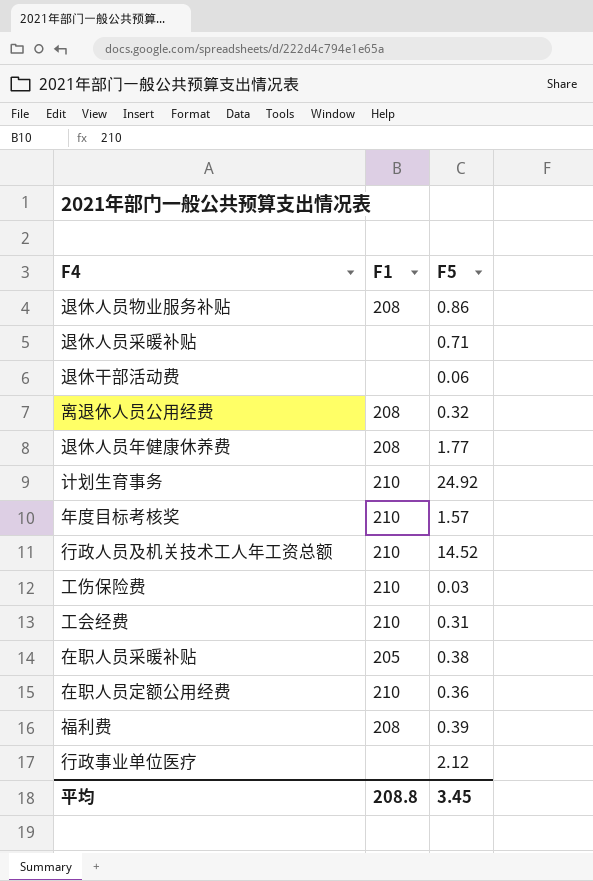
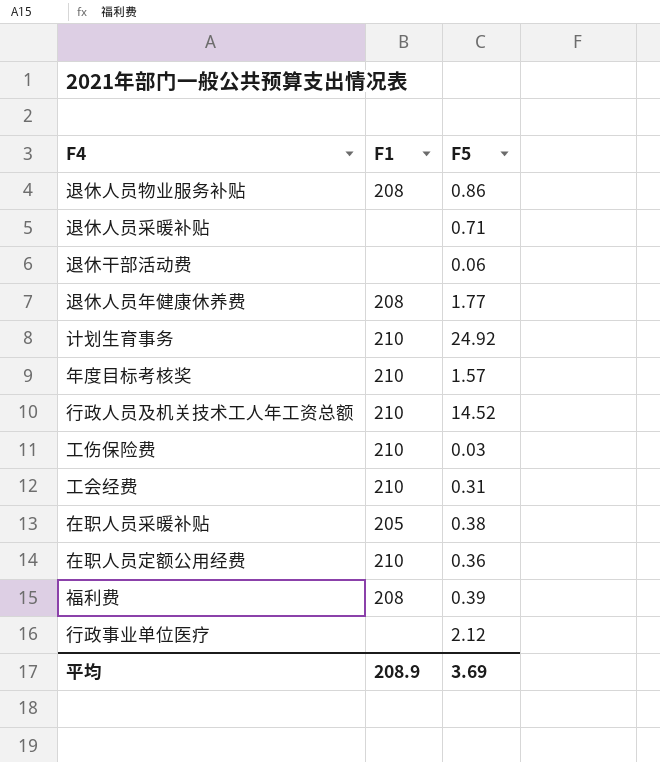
row 离退休人员公用经费: 208 | 0.32 -> none
平均 | F1: 208.8 -> 208.9
平均 | F5: 3.45 -> 3.69

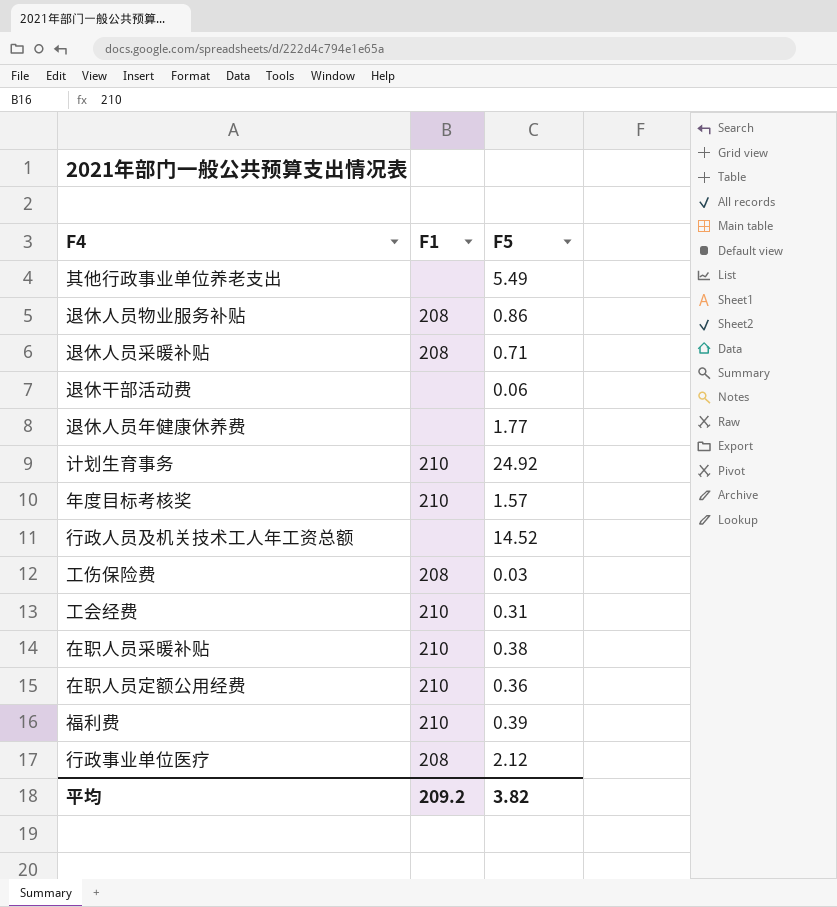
row 其他行政事业单位养老支出: none -> none | 5.49
退休人员采暖补贴 | F1: none -> 208
退休人员年健康休养费 | F1: 208 -> none
行政人员及机关技术工人年工资总额 | F1: 210 -> none
工伤保险费 | F1: 210 -> 208
在职人员采暖补贴 | F1: 205 -> 210
福利费 | F1: 208 -> 210
行政事业单位医疗 | F1: none -> 208
平均 | F1: 208.9 -> 209.2
平均 | F5: 3.69 -> 3.82

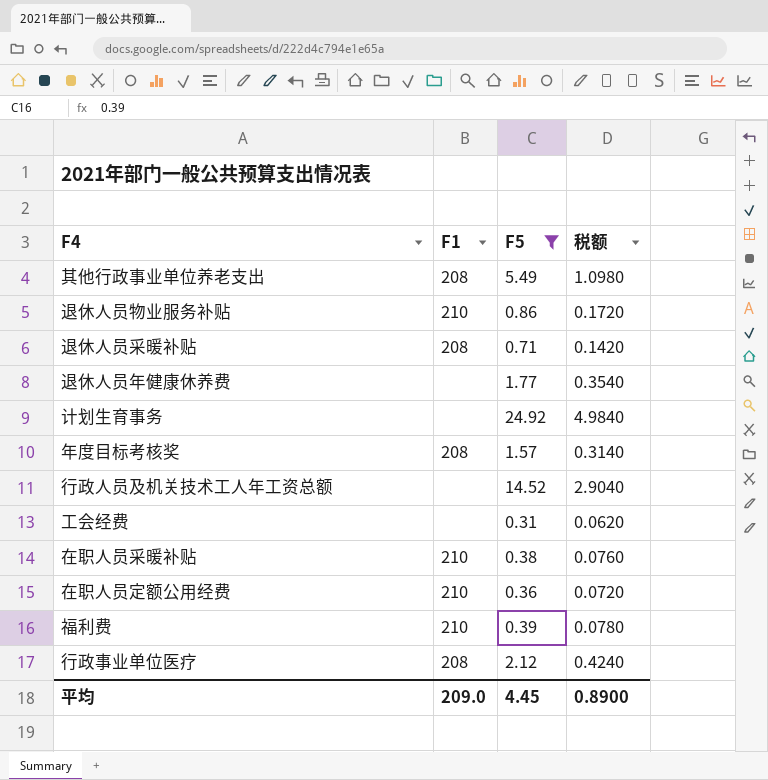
filter: none -> F5 >= 0.31
column 税额 | formula: none -> [F5] * 0.2
其他行政事业单位养老支出 | F1: none -> 208
退休人员物业服务补贴 | F1: 208 -> 210
计划生育事务 | F1: 210 -> none
年度目标考核奖 | F1: 210 -> 208
工会经费 | F1: 210 -> none
平均 | F1: 209.2 -> 209.0
平均 | F5: 3.82 -> 4.45

